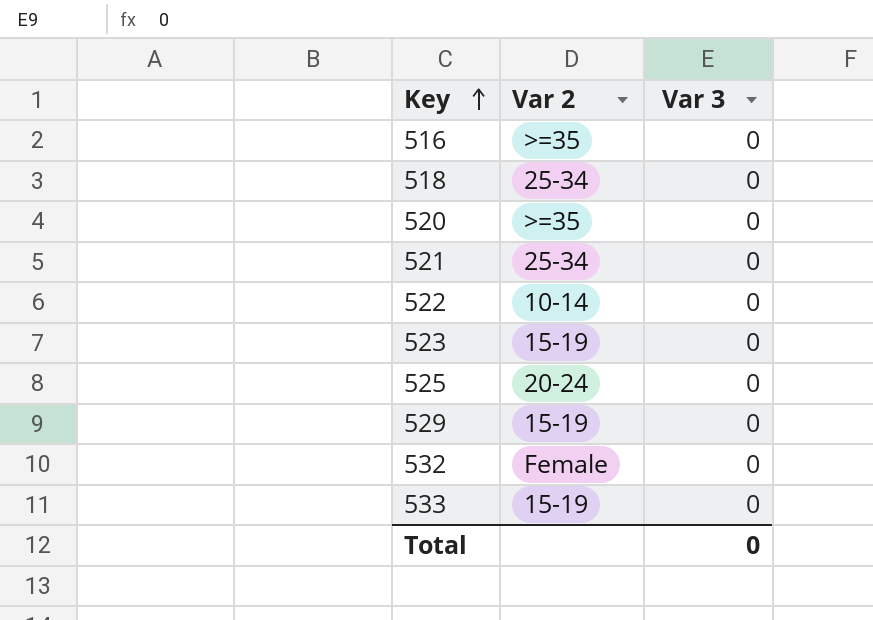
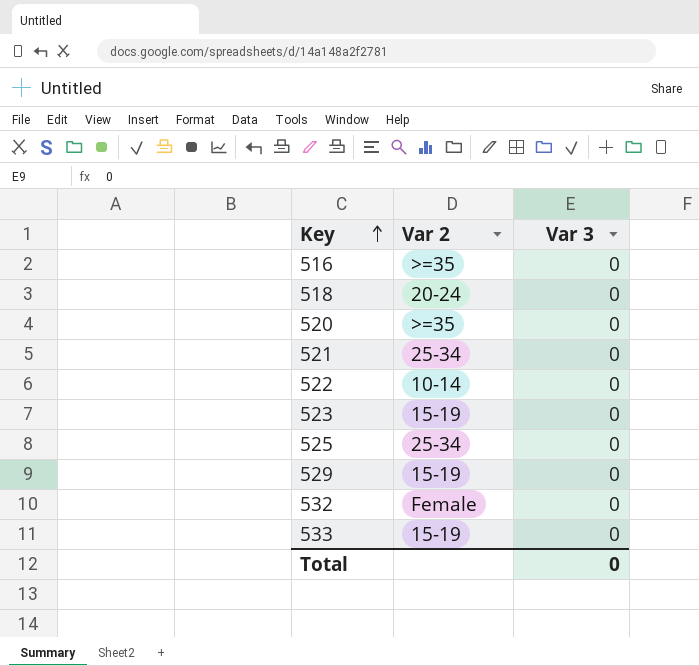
518 | Var 2: 25-34 -> 20-24
525 | Var 2: 20-24 -> 25-34

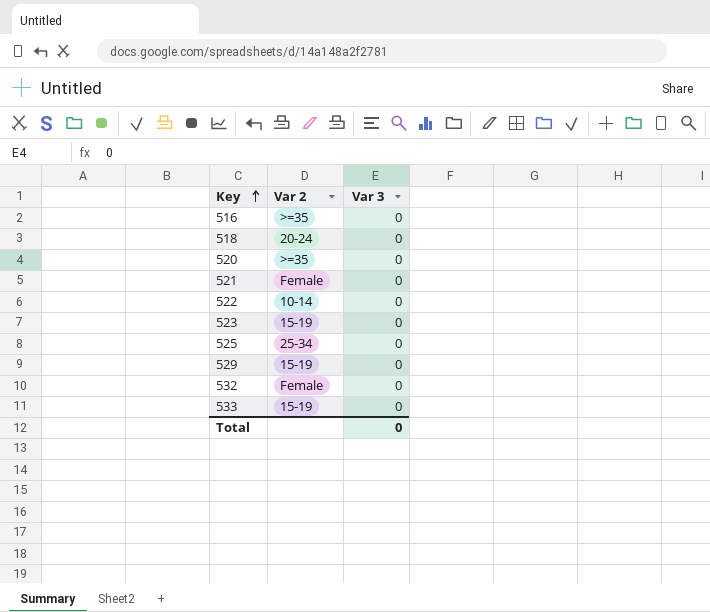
521 | Var 2: 25-34 -> Female

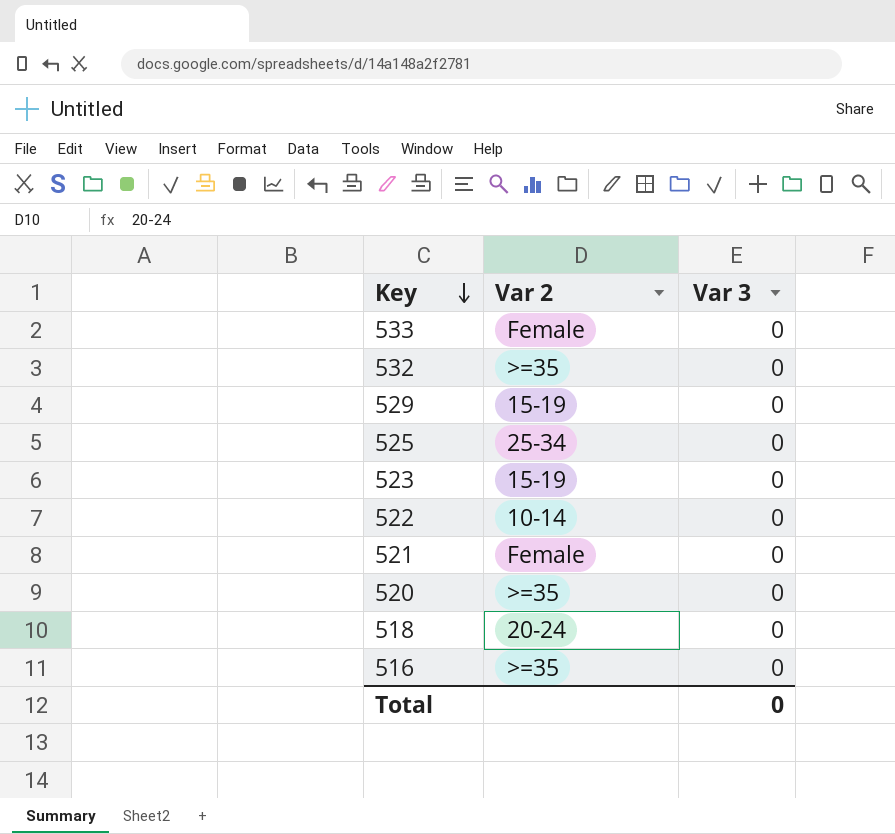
row order: Key ascending -> Key descending
533 | Var 2: 15-19 -> Female
532 | Var 2: Female -> >=35

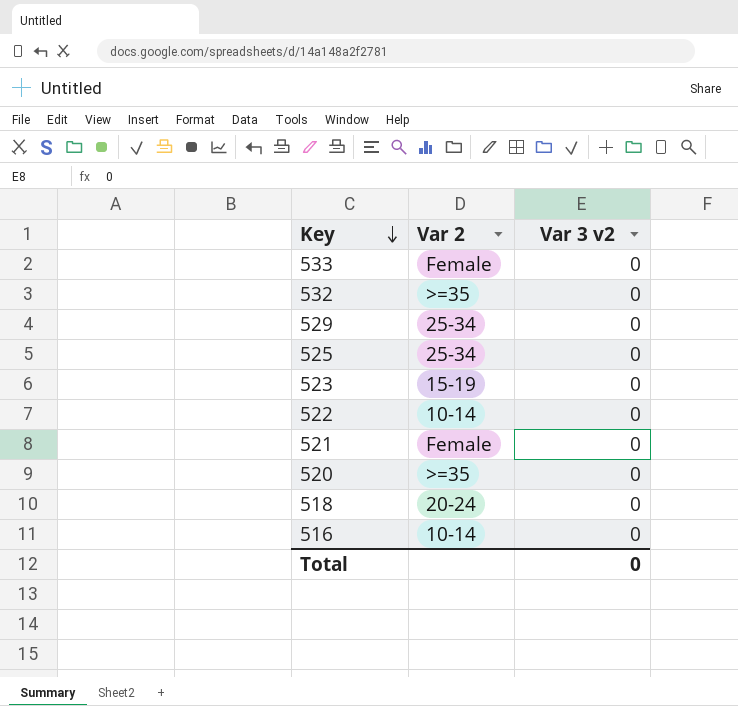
column name: Var 3 -> Var 3 v2
529 | Var 2: 15-19 -> 25-34
516 | Var 2: >=35 -> 10-14

